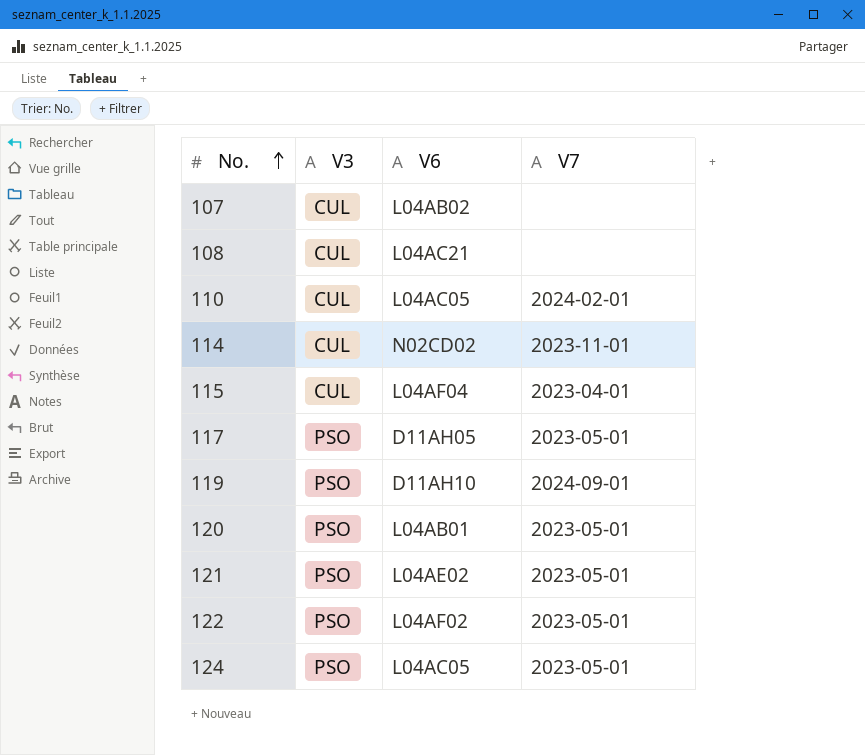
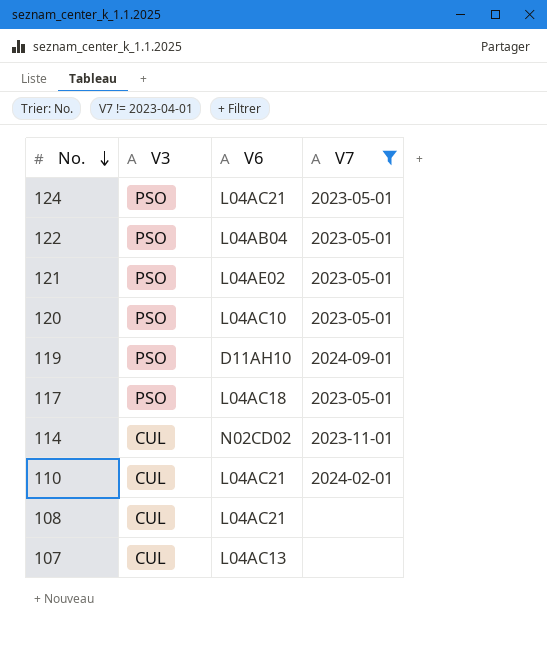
filter: none -> V7 != 2023-04-01
row order: No. ascending -> No. descending
124 | V6: L04AC05 -> L04AC21
122 | V6: L04AF02 -> L04AB04
120 | V6: L04AB01 -> L04AC10
117 | V6: D11AH05 -> L04AC18
110 | V6: L04AC05 -> L04AC21
107 | V6: L04AB02 -> L04AC13

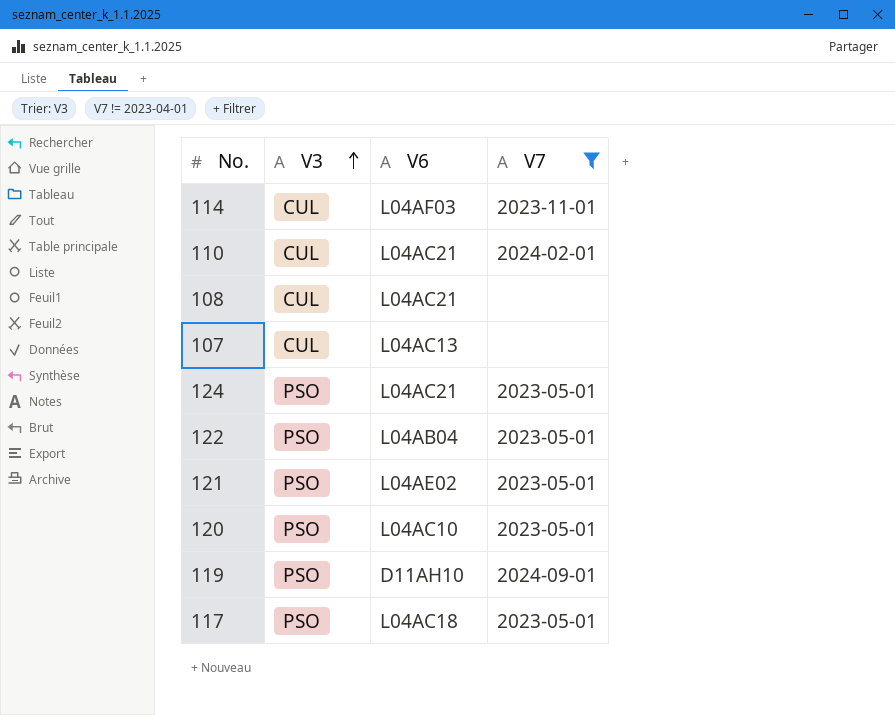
row order: No. descending -> V3 ascending
114 | V6: N02CD02 -> L04AF03

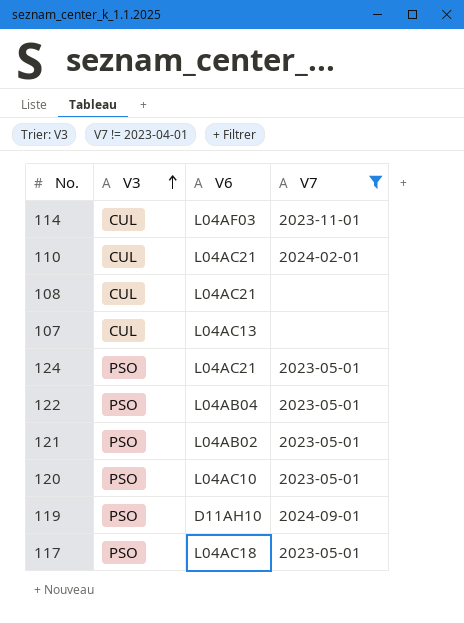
121 | V6: L04AE02 -> L04AB02

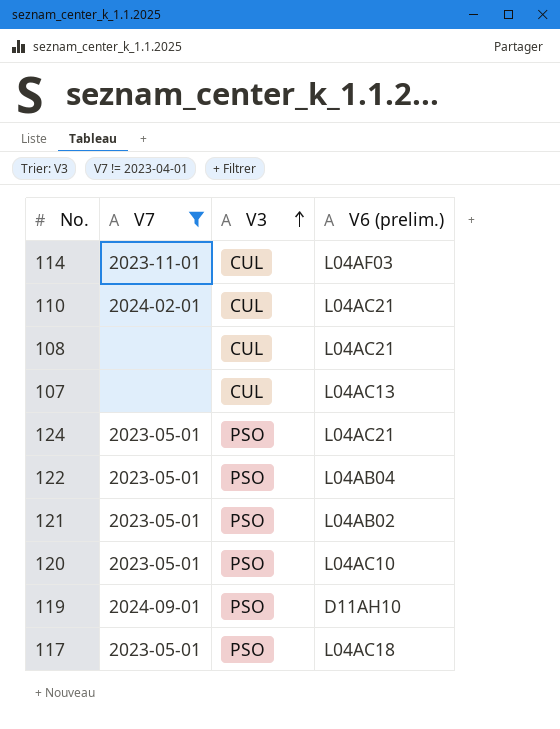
column V7 | position: 4 -> 2
column name: V6 -> V6 (prelim.)

